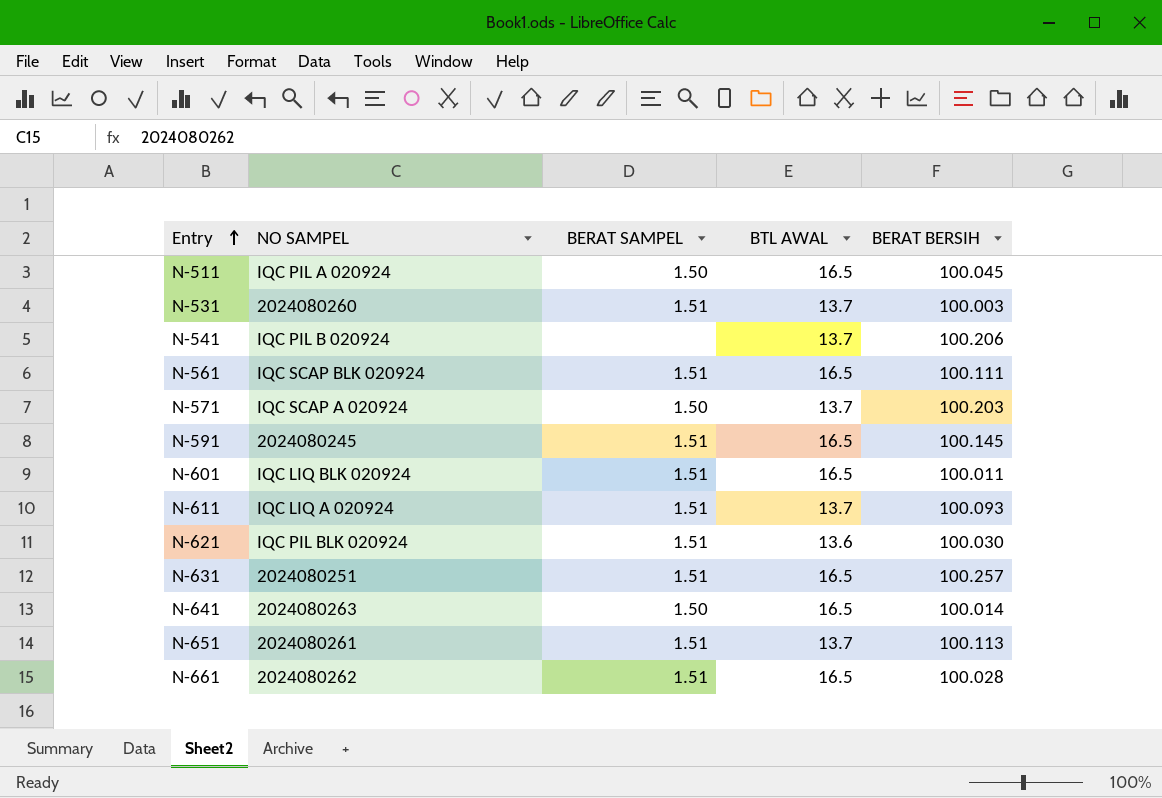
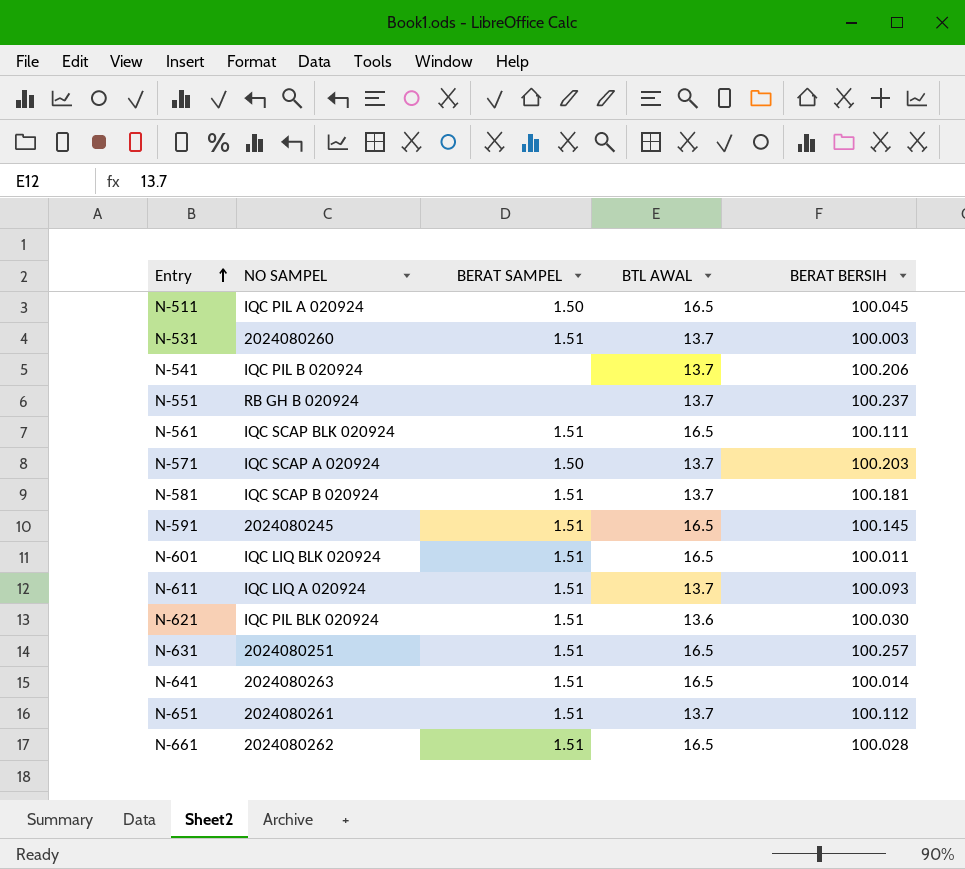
row N-551: none -> RB GH B 020924 | none | 13.7 | 100.237
row N-581: none -> IQC SCAP B 020924 | 1.51 | 13.7 | 100.181
N-641 | BERAT SAMPEL: 1.50 -> 1.51
N-651 | BERAT BERSIH: 100.113 -> 100.112

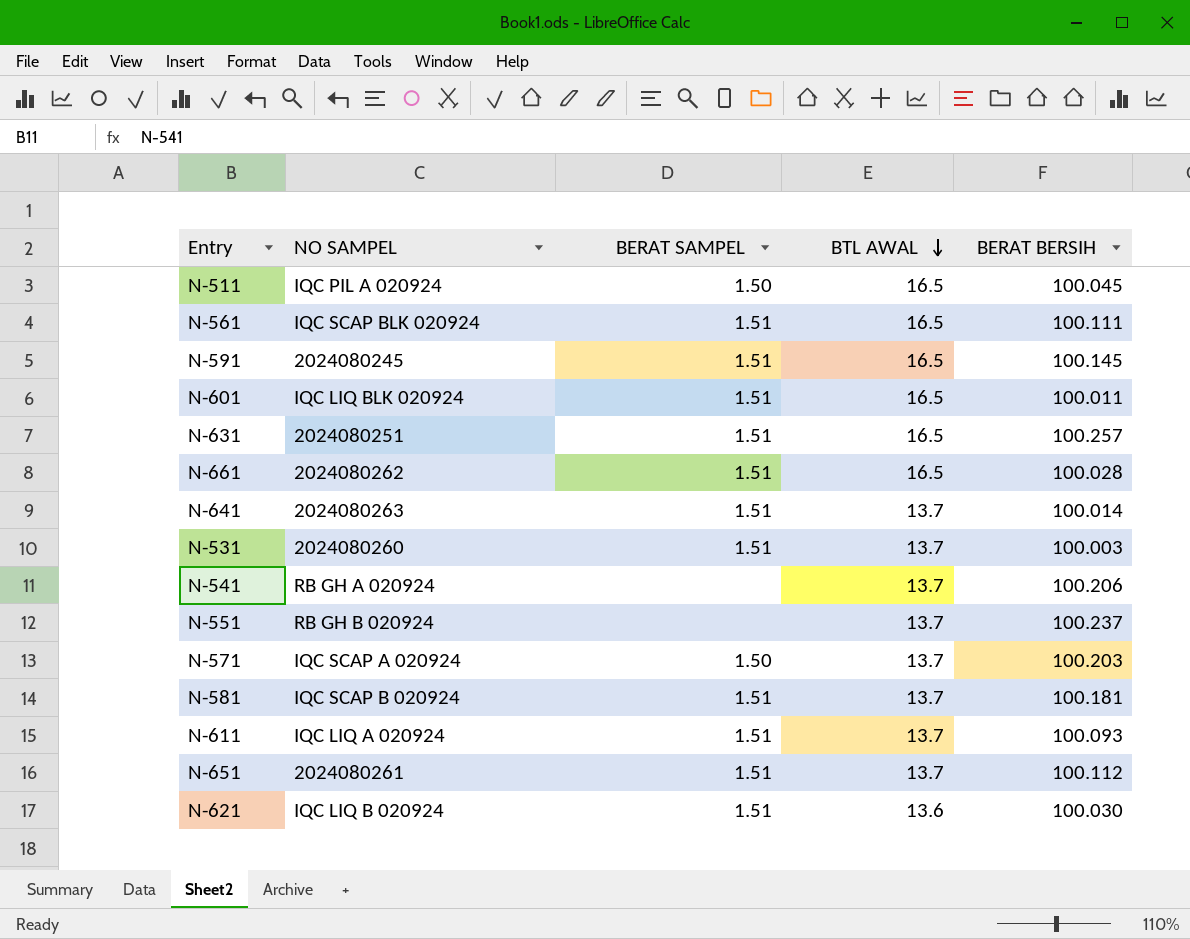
row order: Entry ascending -> BTL AWAL descending
N-641 | BTL AWAL: 16.5 -> 13.7
N-541 | NO SAMPEL: IQC PIL B 020924 -> RB GH A 020924
N-621 | NO SAMPEL: IQC PIL BLK 020924 -> IQC LIQ B 020924

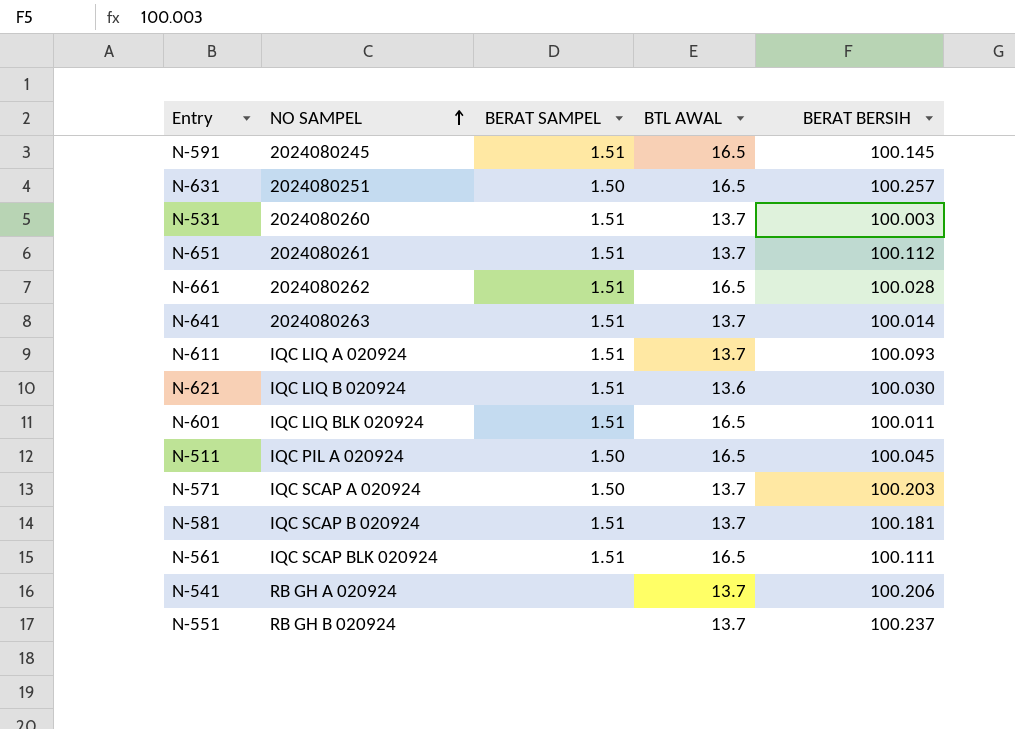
row order: BTL AWAL descending -> NO SAMPEL ascending
N-631 | BERAT SAMPEL: 1.51 -> 1.50

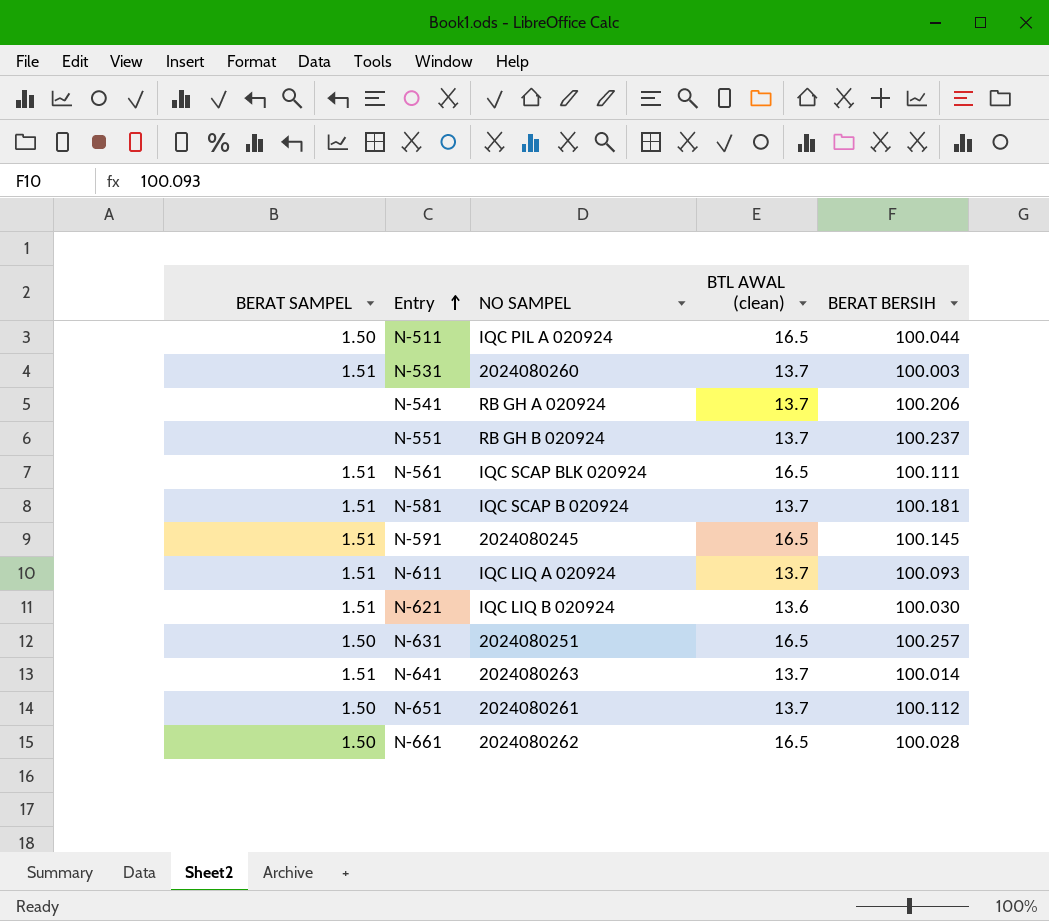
row order: NO SAMPEL ascending -> Entry ascending
column BERAT SAMPEL | position: 3 -> 1
column name: BTL AWAL -> BTL AWAL (clean)
row N-601: IQC LIQ BLK 020924 | 1.51 | 16.5 | 100.011 -> none
row N-571: IQC SCAP A 020924 | 1.50 | 13.7 | 100.203 -> none
N-511 | BERAT BERSIH: 100.045 -> 100.044
N-651 | BERAT SAMPEL: 1.51 -> 1.50
N-661 | BERAT SAMPEL: 1.51 -> 1.50

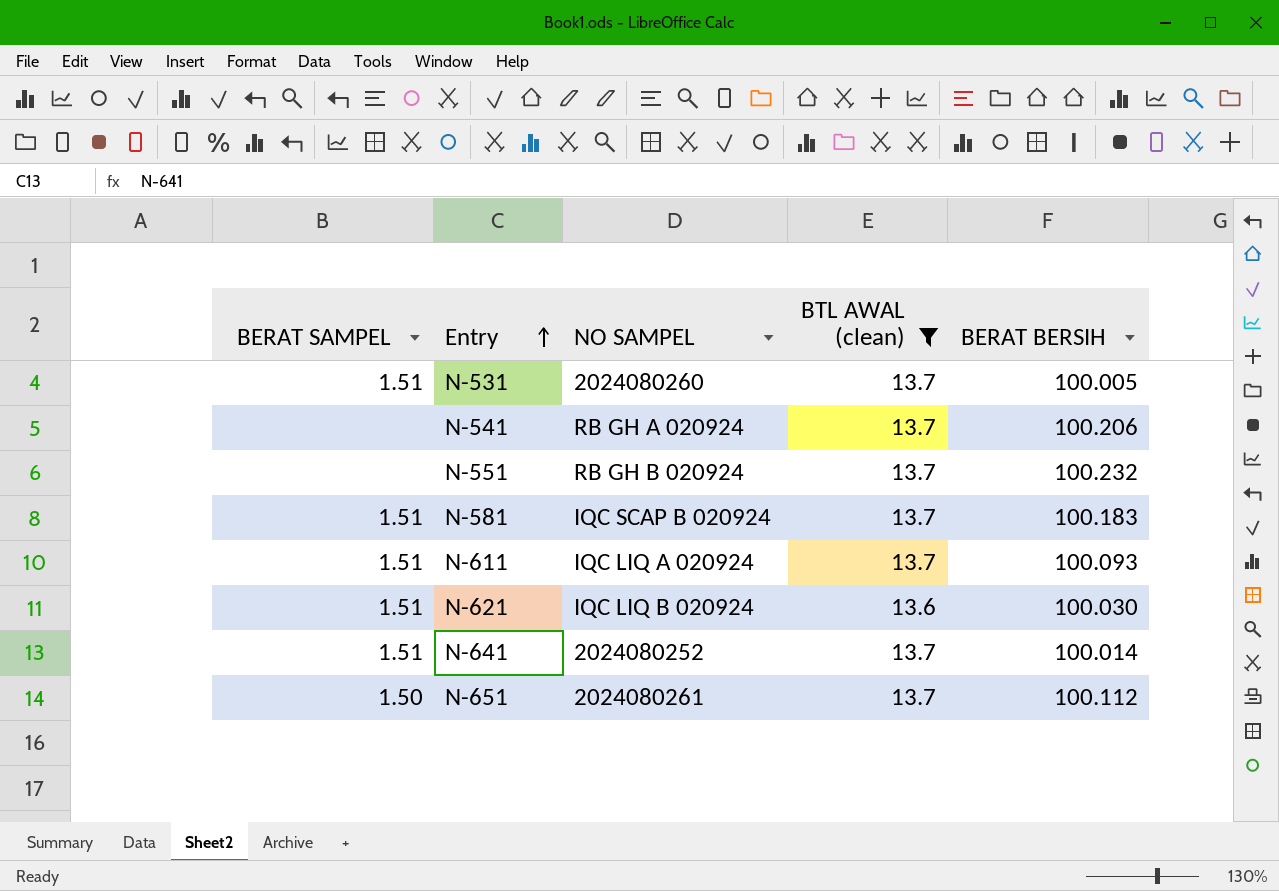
filter: none -> BTL AWAL (clean) != 16.5
N-531 | BERAT BERSIH: 100.003 -> 100.005
N-551 | BERAT BERSIH: 100.237 -> 100.232
N-581 | BERAT BERSIH: 100.181 -> 100.183
N-641 | NO SAMPEL: 2024080263 -> 2024080252

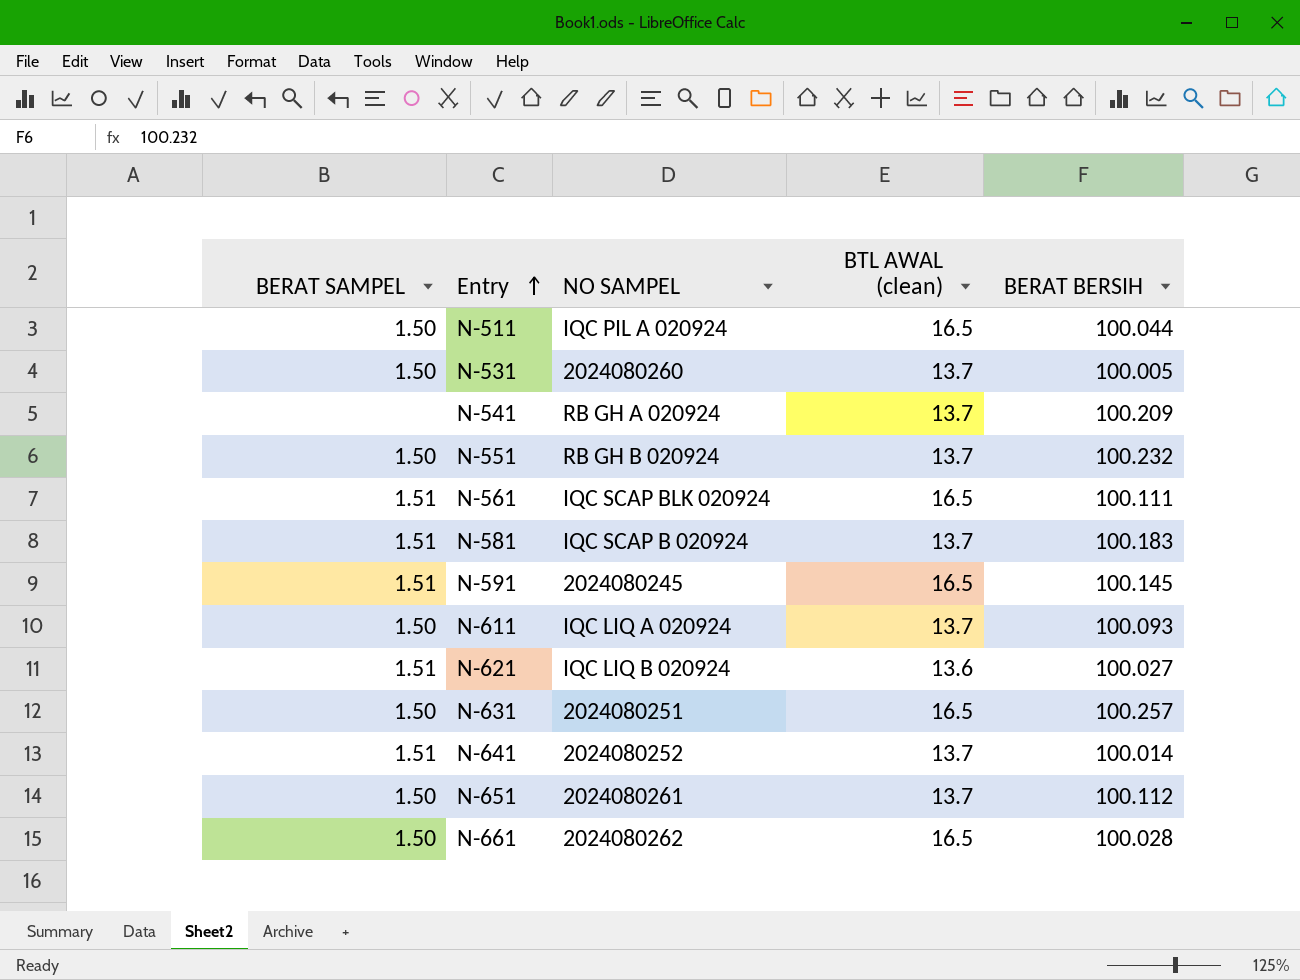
filter: BTL AWAL (clean) != 16.5 -> none
N-531 | BERAT SAMPEL: 1.51 -> 1.50
N-541 | BERAT BERSIH: 100.206 -> 100.209
N-551 | BERAT SAMPEL: none -> 1.50
N-611 | BERAT SAMPEL: 1.51 -> 1.50
N-621 | BERAT BERSIH: 100.030 -> 100.027

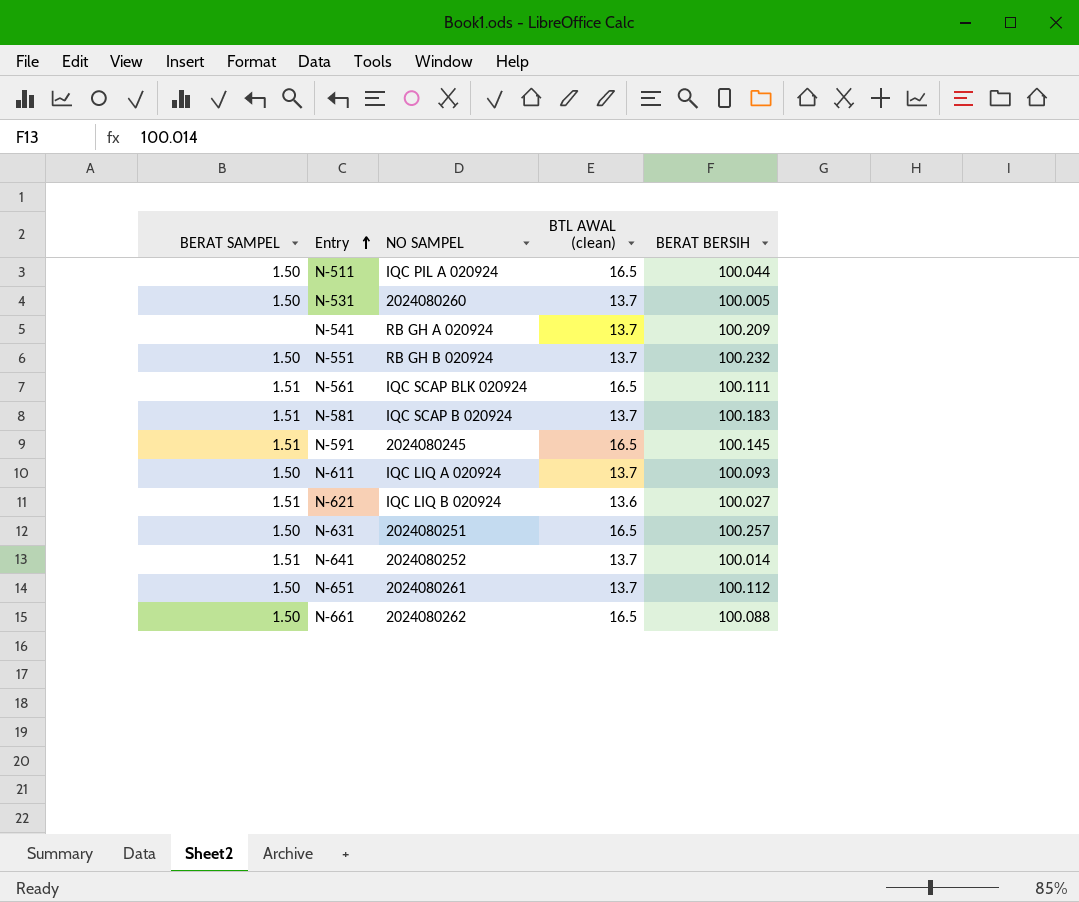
N-661 | BERAT BERSIH: 100.028 -> 100.088

